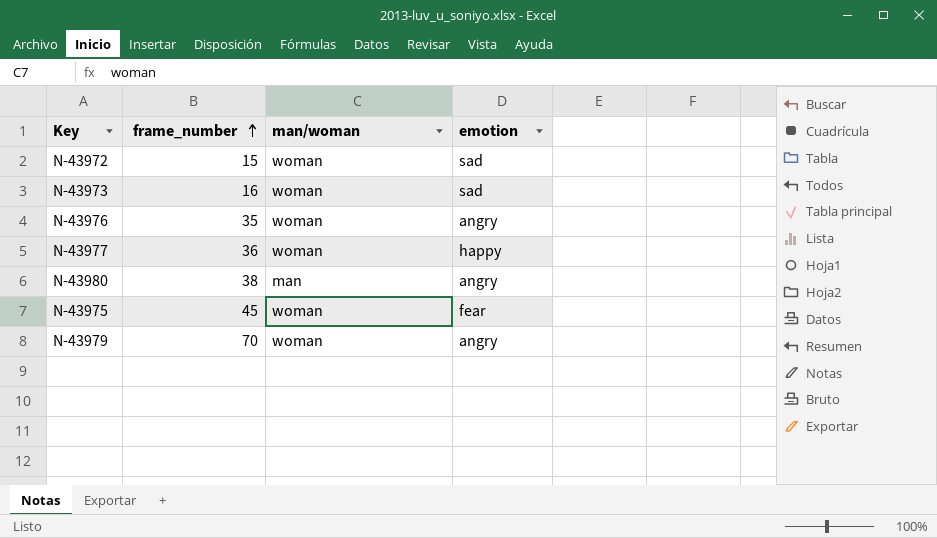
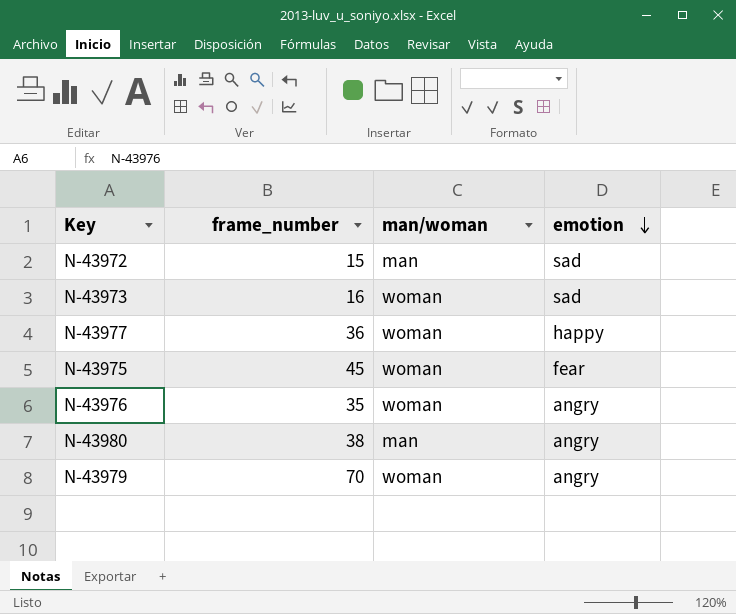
row order: frame_number ascending -> emotion descending
N-43972 | man/woman: woman -> man

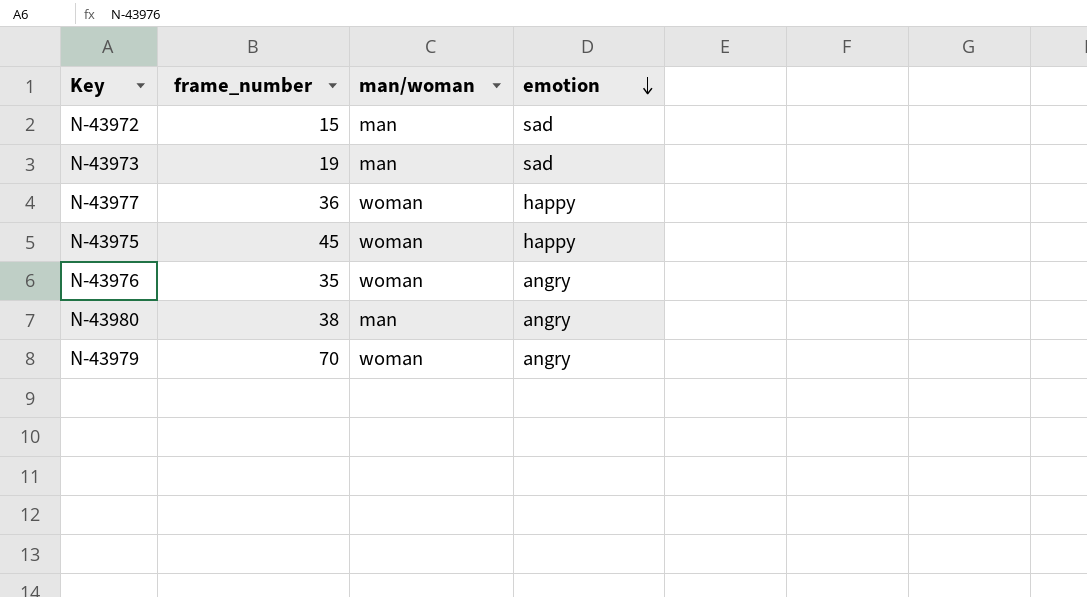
N-43973 | frame_number: 16 -> 19
N-43973 | man/woman: woman -> man
N-43975 | emotion: fear -> happy

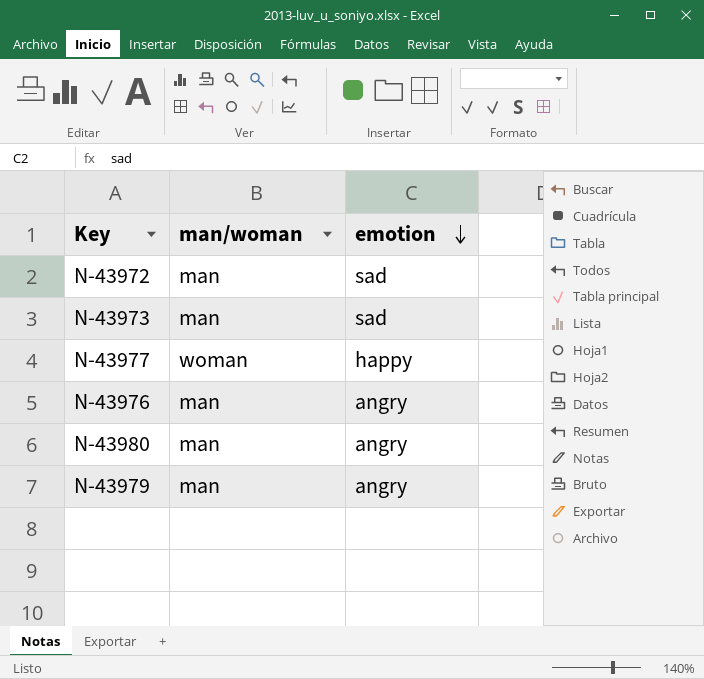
column frame_number | position: 2 -> none
row N-43975: 45 | woman | happy -> none
N-43976 | man/woman: woman -> man
N-43979 | man/woman: woman -> man

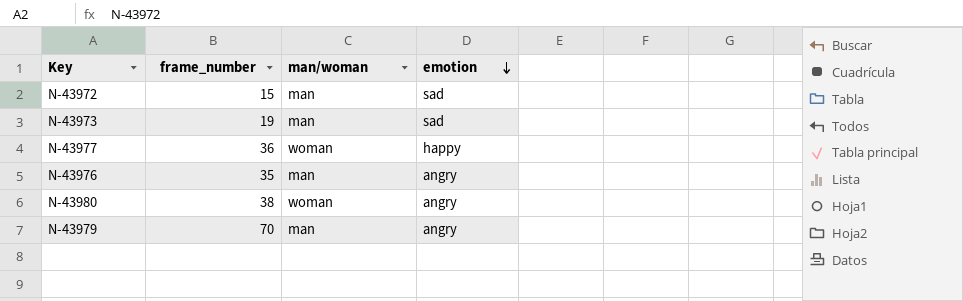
column frame_number | position: none -> 2
N-43980 | man/woman: man -> woman

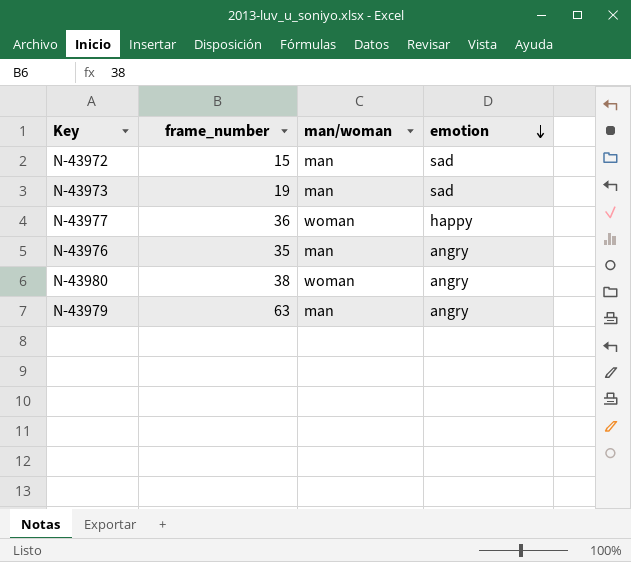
N-43979 | frame_number: 70 -> 63

